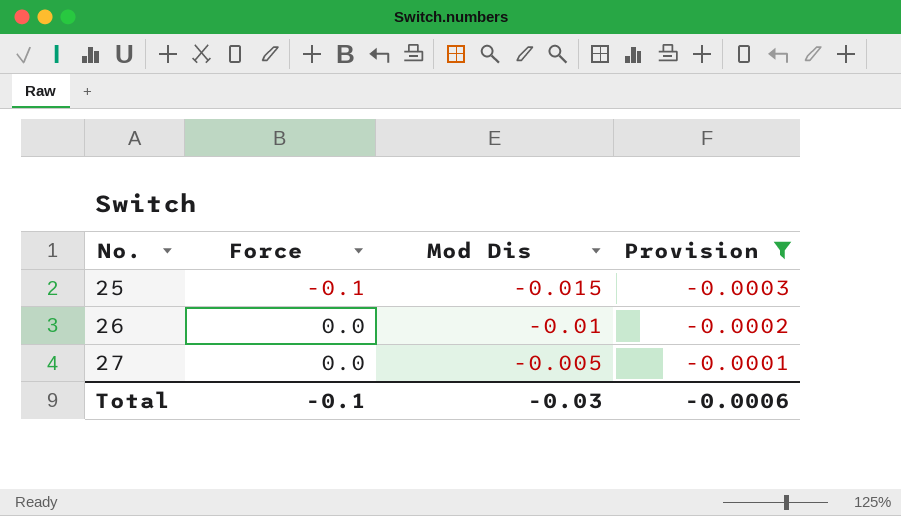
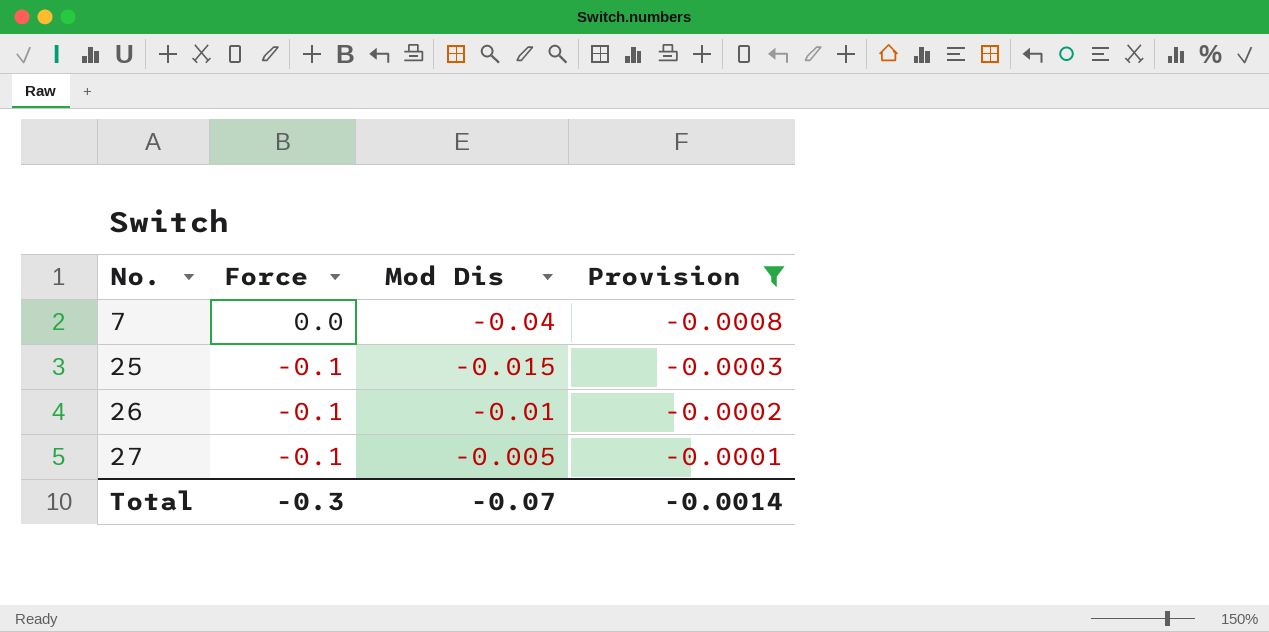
row 7: none -> 0.0 | -0.04 | -0.0008
26 | Force: 0.0 -> -0.1
27 | Force: 0.0 -> -0.1
Total | Force: -0.1 -> -0.3
Total | Mod Dis: -0.03 -> -0.07
Total | Provision: -0.0006 -> -0.0014

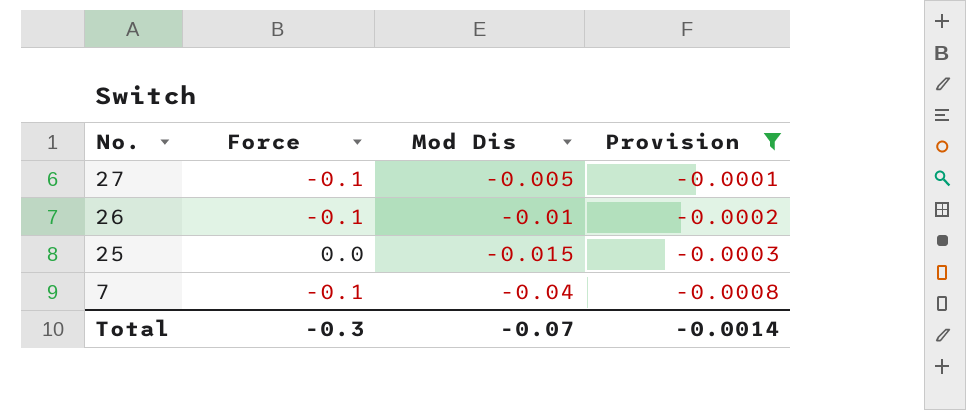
row order: No. ascending -> No. descending
25 | Force: -0.1 -> 0.0
7 | Force: 0.0 -> -0.1

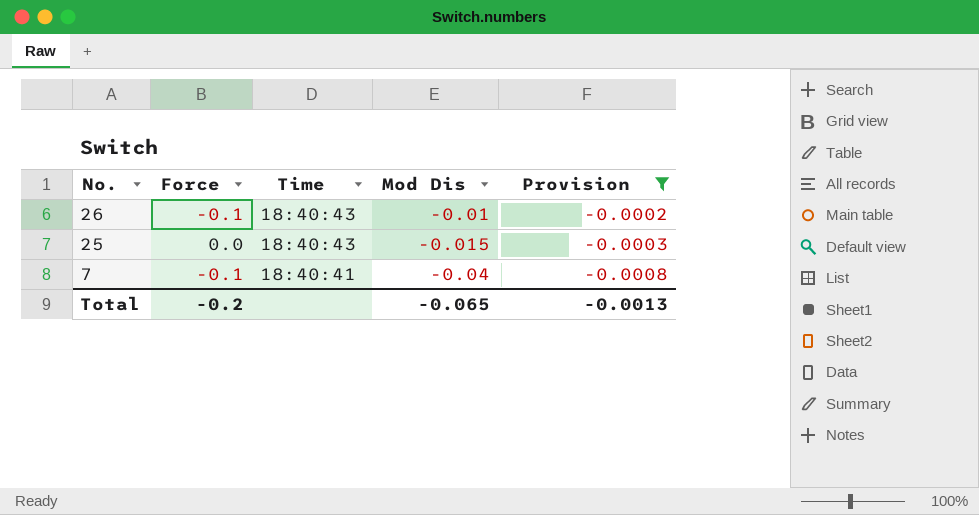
column Time | position: none -> 3
row 27: -0.1 | -0.005 | -0.0001 -> none
Total | Force: -0.3 -> -0.2
Total | Mod Dis: -0.07 -> -0.065
Total | Provision: -0.0014 -> -0.0013

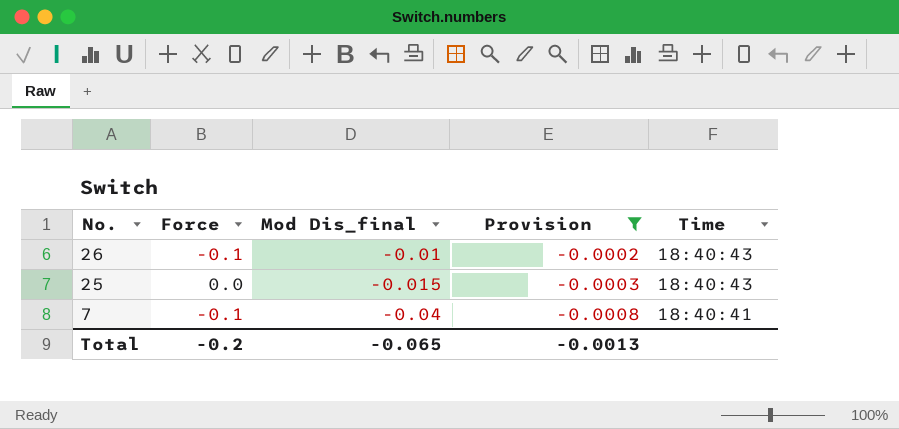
column name: Mod Dis -> Mod Dis_final
column Time | position: 3 -> 5

